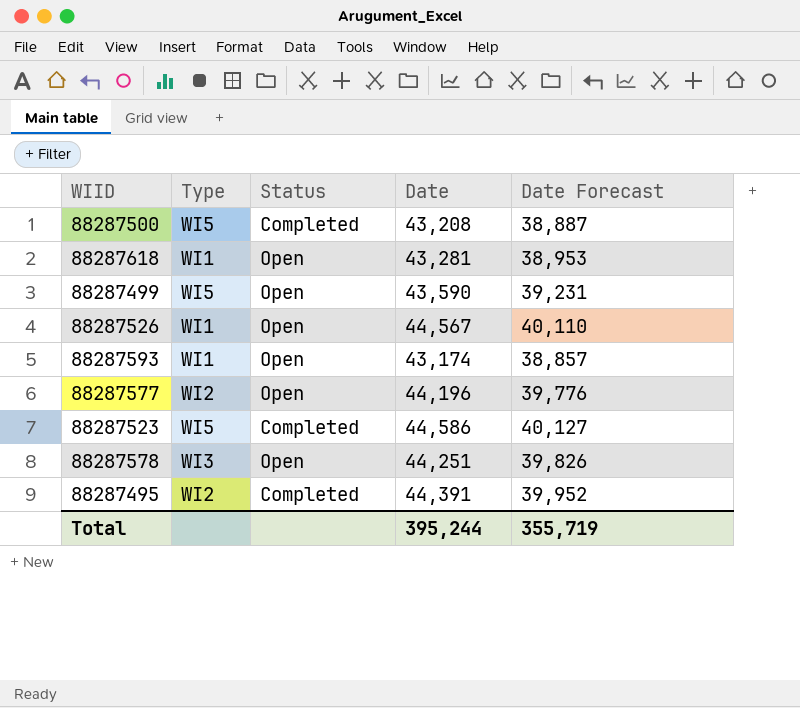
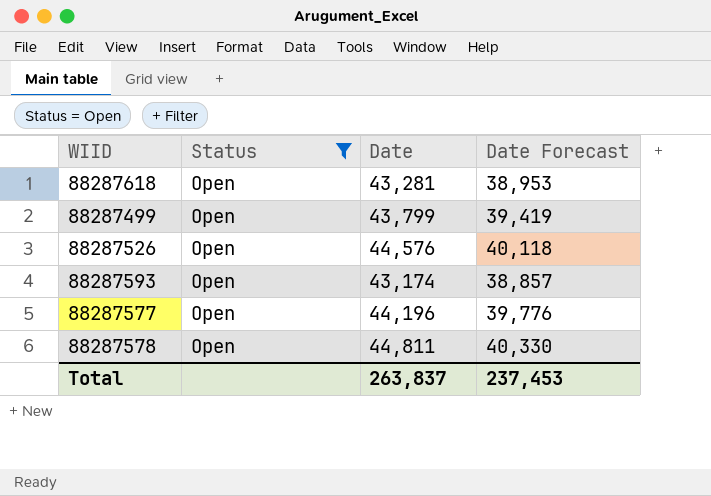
filter: none -> Status = Open
column Type | position: 2 -> none
88287499 | Date: 43,590 -> 43,799
88287499 | Date Forecast: 39,231 -> 39,419
88287526 | Date: 44,567 -> 44,576
88287526 | Date Forecast: 40,110 -> 40,118
88287578 | Date: 44,251 -> 44,811
88287578 | Date Forecast: 39,826 -> 40,330
Total | Date: 395,244 -> 263,837
Total | Date Forecast: 355,719 -> 237,453

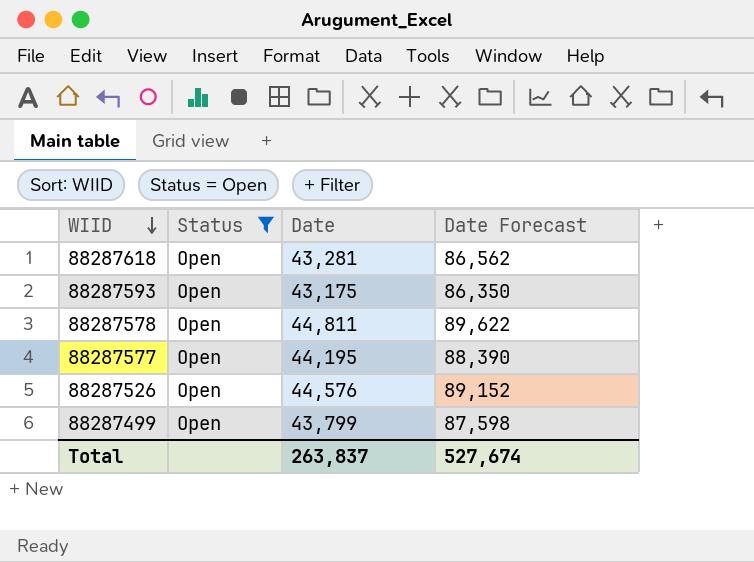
row order: none -> WIID descending
column Date Forecast | formula: [Date] * 0.9 -> [Date] * 2
88287593 | Date: 43,174 -> 43,175
88287577 | Date: 44,196 -> 44,195
Total | Date Forecast: 237,453 -> 527,674

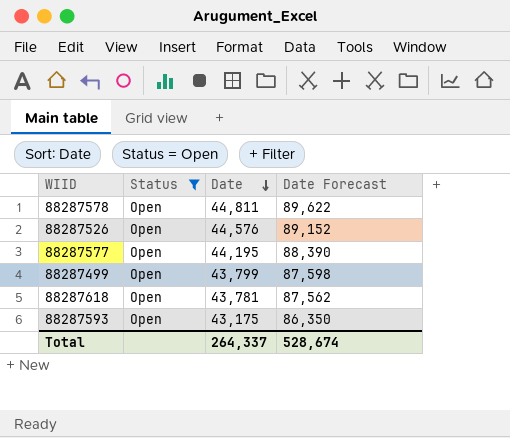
row order: WIID descending -> Date descending
88287618 | Date: 43,281 -> 43,781
88287618 | Date Forecast: 86,562 -> 87,562
Total | Date: 263,837 -> 264,337
Total | Date Forecast: 527,674 -> 528,674

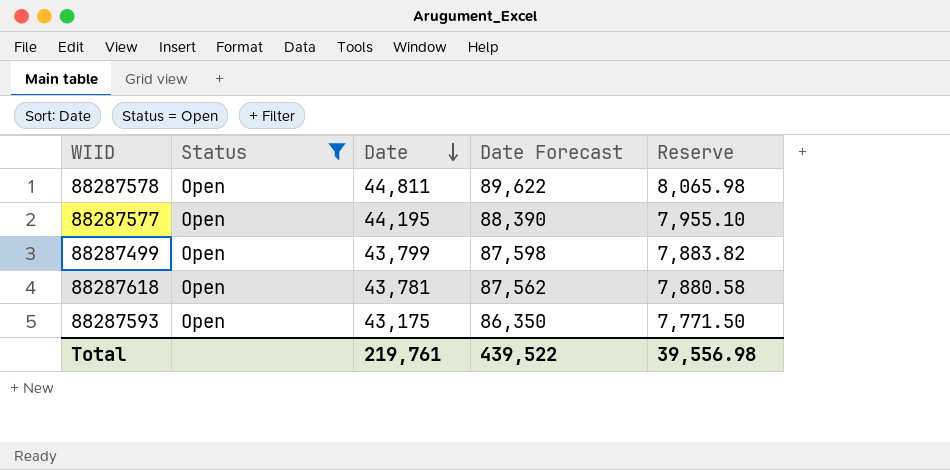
column Reserve | formula: none -> [Date] * 0.18
row 88287526: Open | 44,576 | 89,152 -> none
Total | Date: 264,337 -> 219,761
Total | Date Forecast: 528,674 -> 439,522

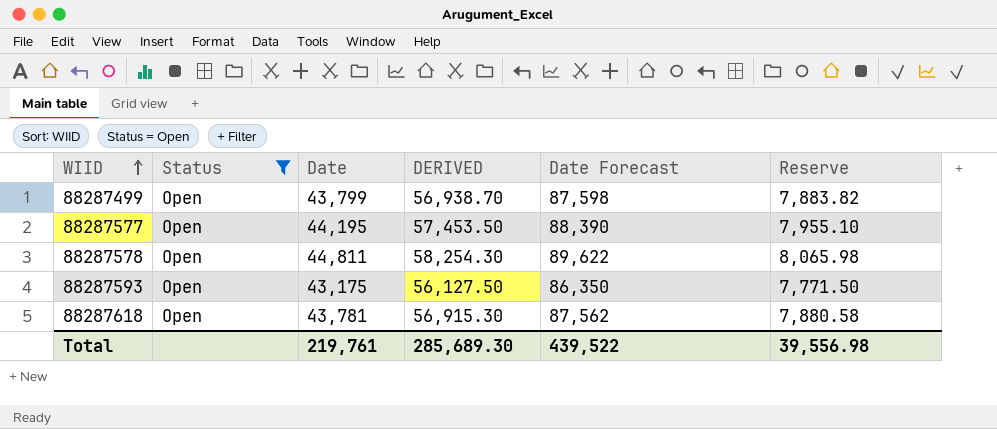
row order: Date descending -> WIID ascending
column DERIVED | formula: none -> [Date] * 1.3

